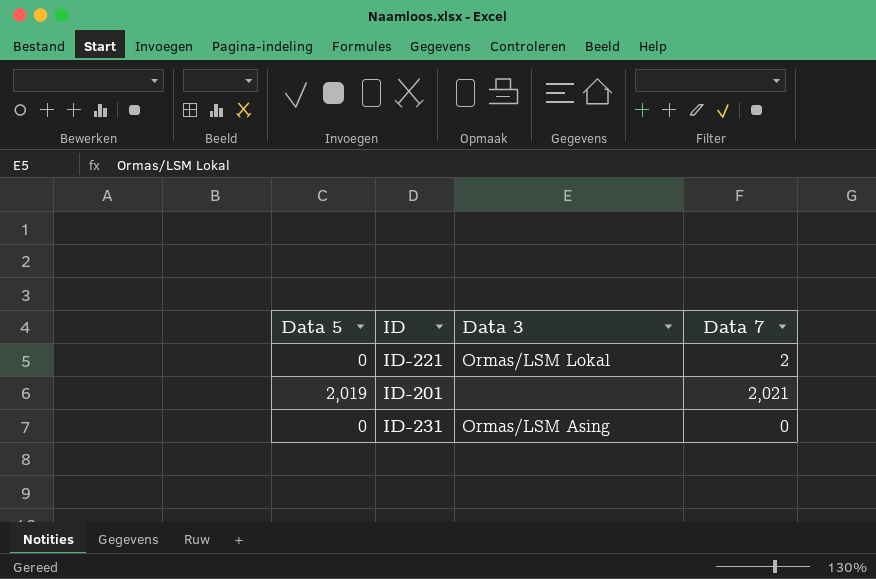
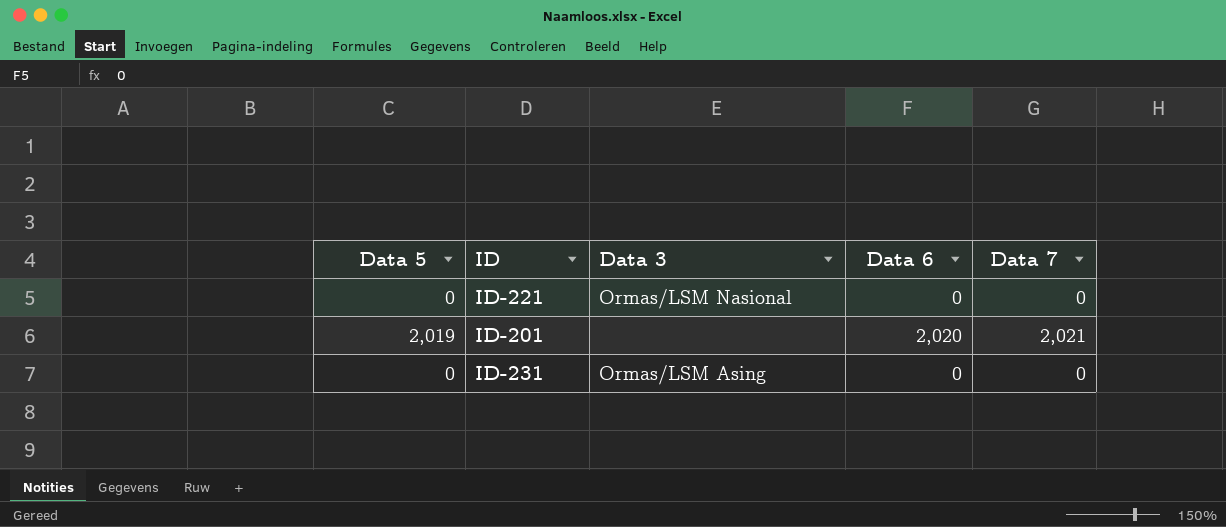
column Data 6 | position: none -> 4
ID-221 | Data 3: Ormas/LSM Lokal -> Ormas/LSM Nasional
ID-221 | Data 7: 2 -> 0

